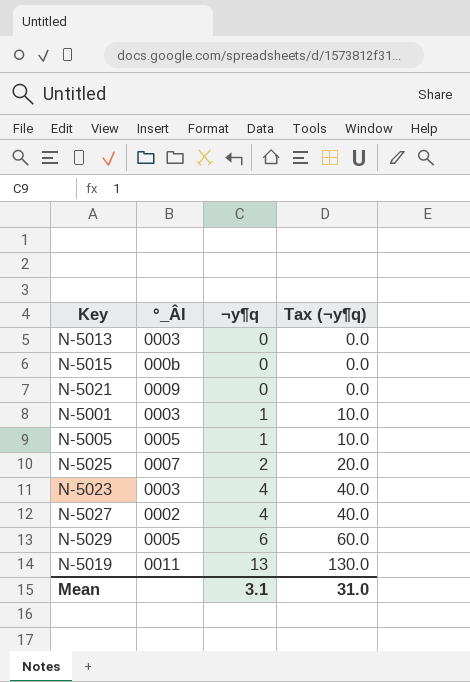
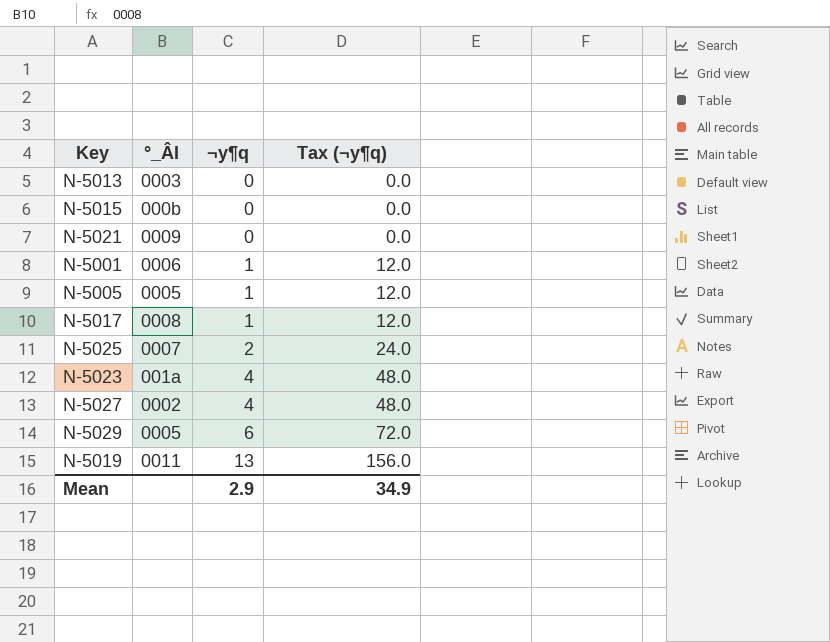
column Tax (¬y¶q) | formula: [¬y¶q] * 10 -> [¬y¶q] * 12
N-5001 | °_ÂI: 0003 -> 0006
row N-5017: none -> 0008 | 1 | 12.0
N-5023 | °_ÂI: 0003 -> 001a
Mean | ¬y¶q: 3.1 -> 2.9
Mean | Tax (¬y¶q): 31.0 -> 34.9

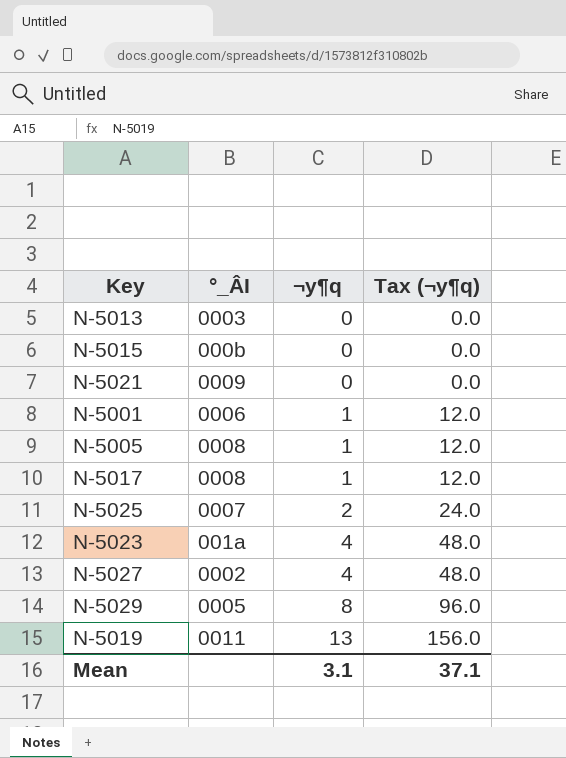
N-5005 | °_ÂI: 0005 -> 0008
N-5029 | ¬y¶q: 6 -> 8
N-5029 | Tax (¬y¶q): 72.0 -> 96.0
Mean | ¬y¶q: 2.9 -> 3.1
Mean | Tax (¬y¶q): 34.9 -> 37.1

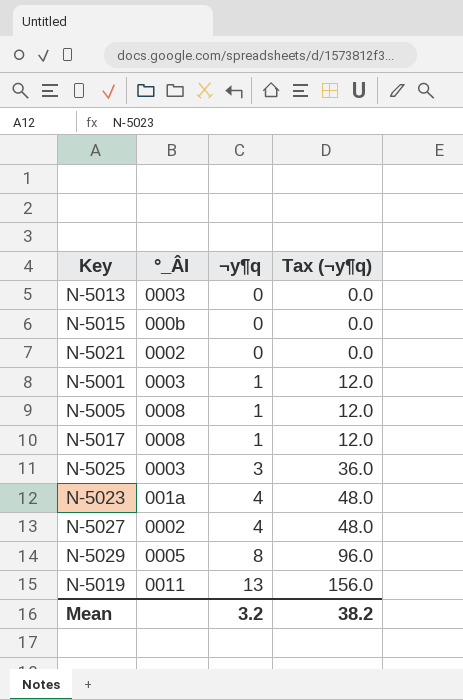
N-5021 | °_ÂI: 0009 -> 0002
N-5001 | °_ÂI: 0006 -> 0003
N-5025 | °_ÂI: 0007 -> 0003
N-5025 | ¬y¶q: 2 -> 3
N-5025 | Tax (¬y¶q): 24.0 -> 36.0
Mean | ¬y¶q: 3.1 -> 3.2
Mean | Tax (¬y¶q): 37.1 -> 38.2

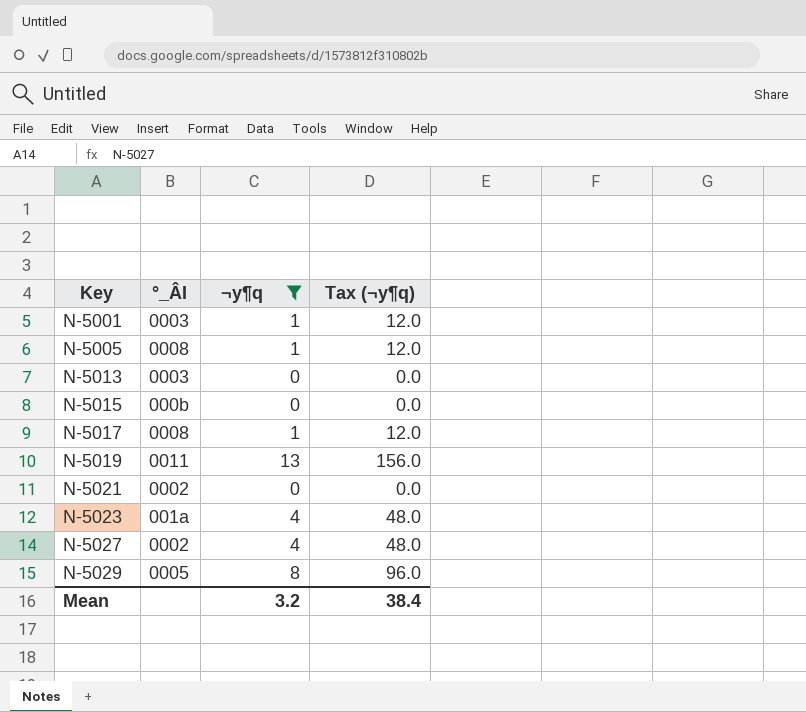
filter: none -> ¬y¶q != 3
row order: ¬y¶q ascending -> Key ascending
Mean | Tax (¬y¶q): 38.2 -> 38.4

